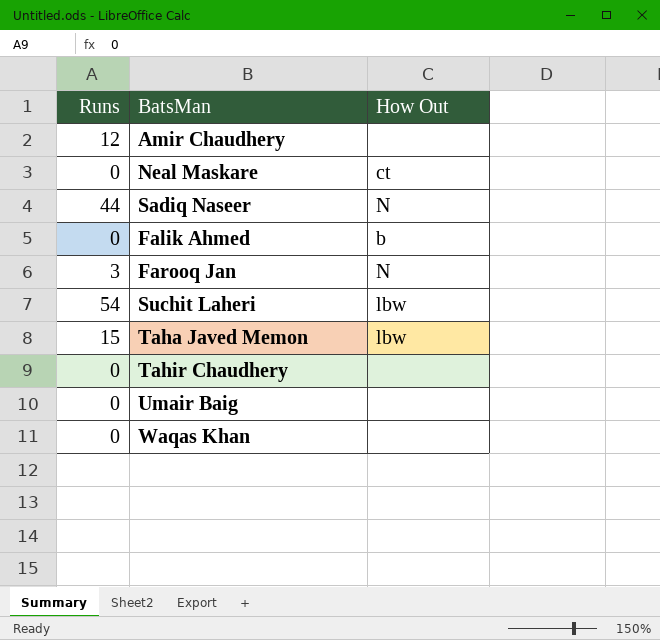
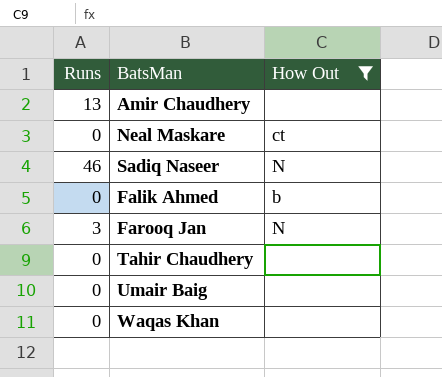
filter: none -> How Out != lbw
Amir Chaudhery | Runs: 12 -> 13
Sadiq Naseer | Runs: 44 -> 46

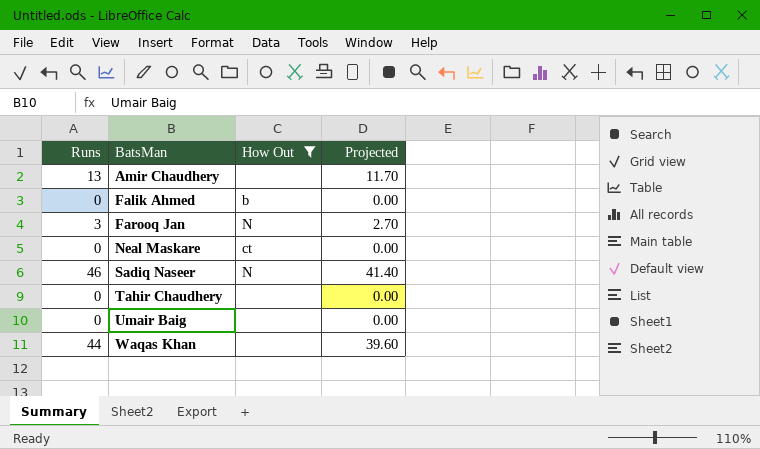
row order: none -> BatsMan ascending
column Projected | formula: none -> [Runs] * 0.9
Waqas Khan | Runs: 0 -> 44

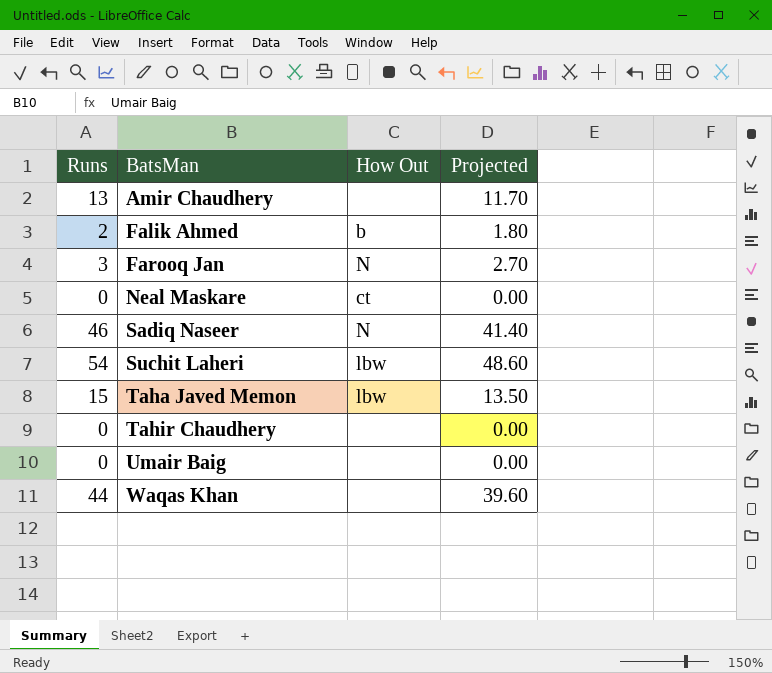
filter: How Out != lbw -> none
Falik Ahmed | Runs: 0 -> 2
Falik Ahmed | Projected: 0.00 -> 1.80

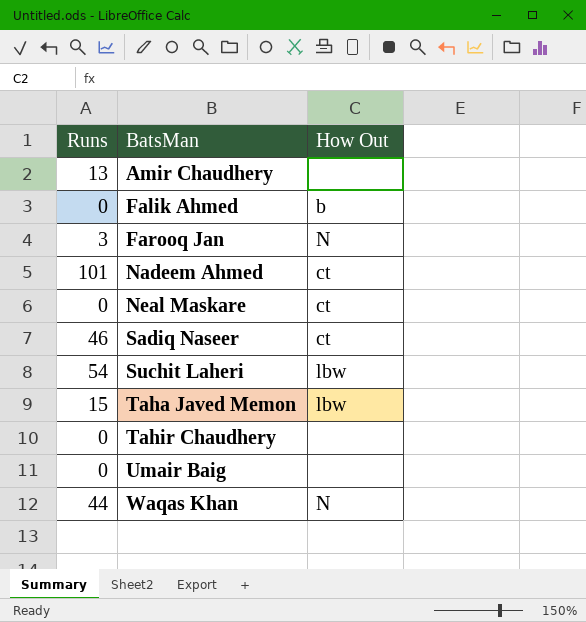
column Projected | formula: [Runs] * 0.9 -> none
Falik Ahmed | Runs: 2 -> 0
row Nadeem Ahmed: none -> 101 | ct
Sadiq Naseer | How Out: N -> ct
Waqas Khan | How Out: none -> N

